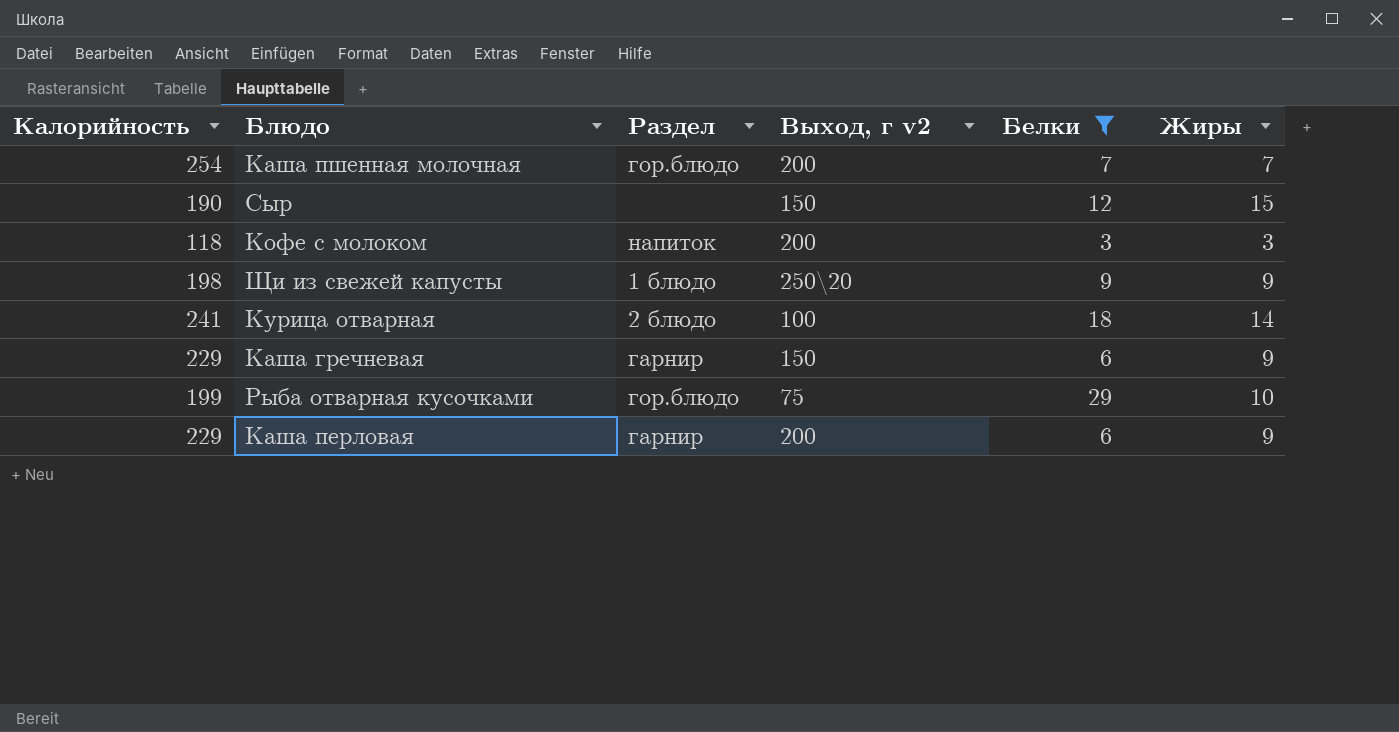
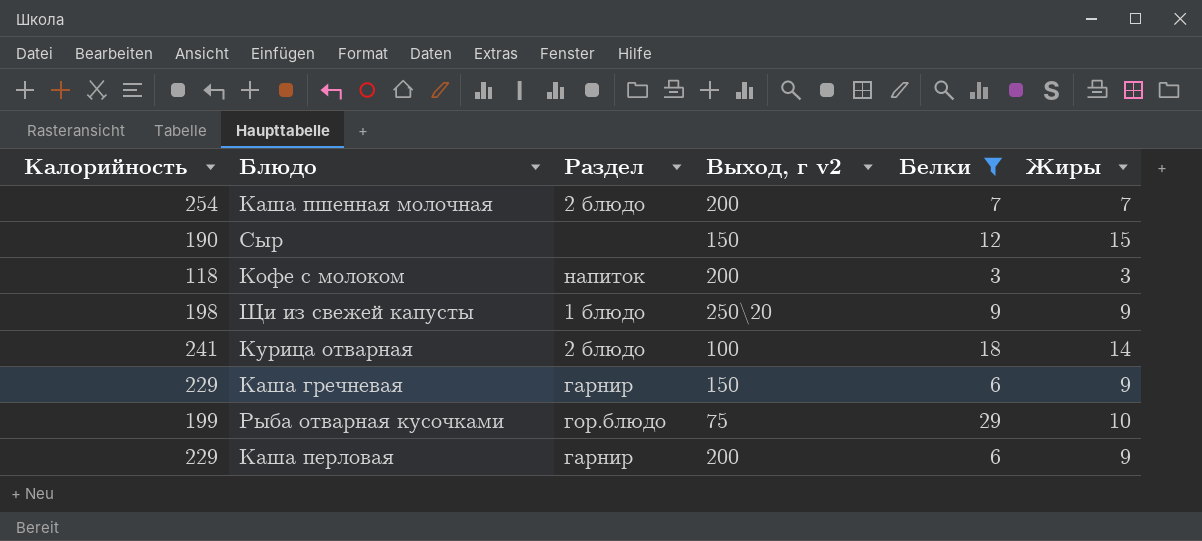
Каша пшенная молочная | Раздел: гор.блюдо -> 2 блюдо

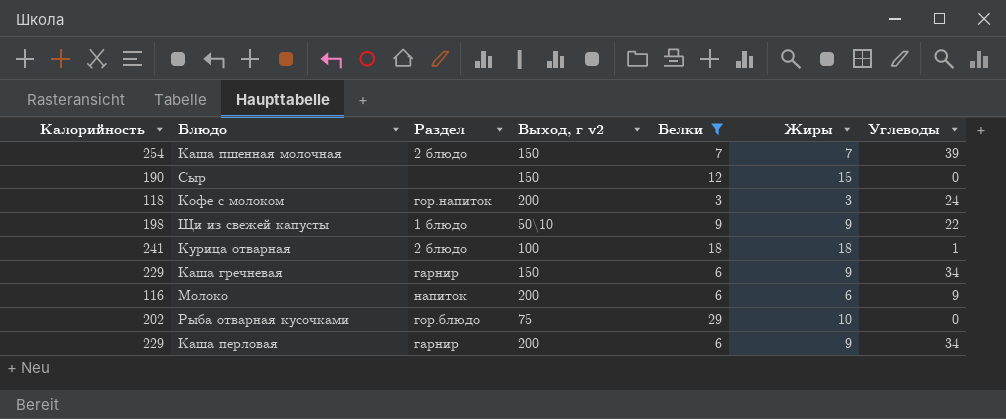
column Углеводы | position: none -> 7
Каша пшенная молочная | Выход, г v2: 200 -> 150
Кофе с молоком | Раздел: напиток -> гор.напиток
Щи из свежей капусты | Выход, г v2: 250\20 -> 50\10
Курица отварная | Жиры: 14 -> 18
row Молоко: none -> 116 | напиток | 200 | 6 | 6 | 9
Рыба отварная кусочками | Калорийность: 199 -> 202

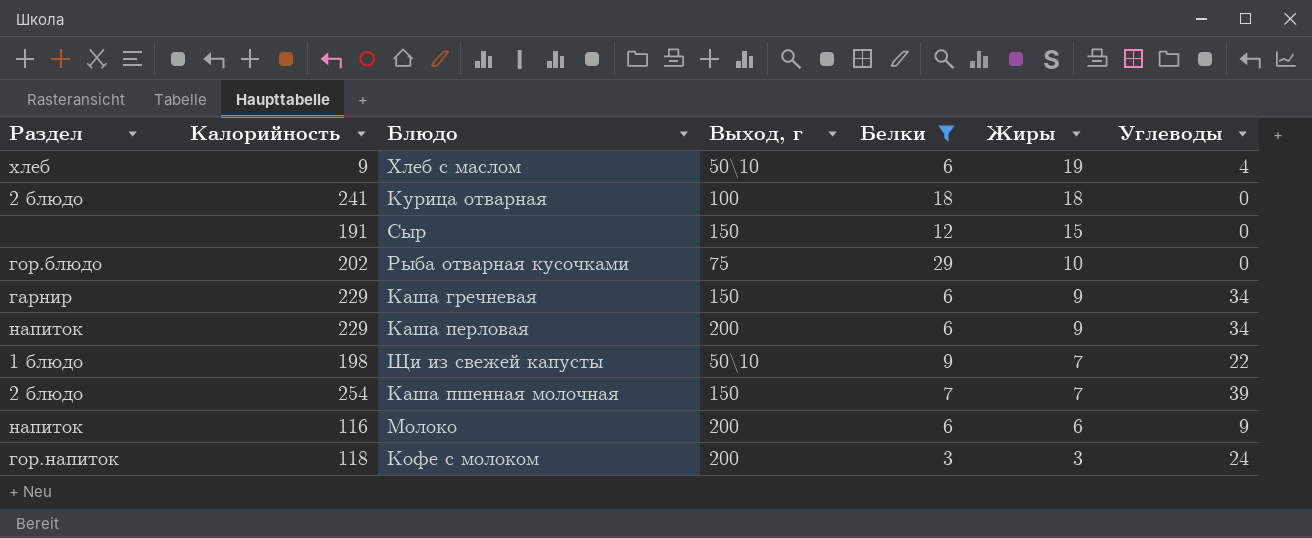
row order: none -> Жиры descending
column Раздел | position: 3 -> 1
column name: Выход, г v2 -> Выход, г
row Хлеб с маслом: none -> хлеб | 9 | 50\10 | 6 | 19 | 4
Курица отварная | Углеводы: 1 -> 0
Сыр | Калорийность: 190 -> 191
Каша перловая | Раздел: гарнир -> напиток
Щи из свежей капусты | Жиры: 9 -> 7

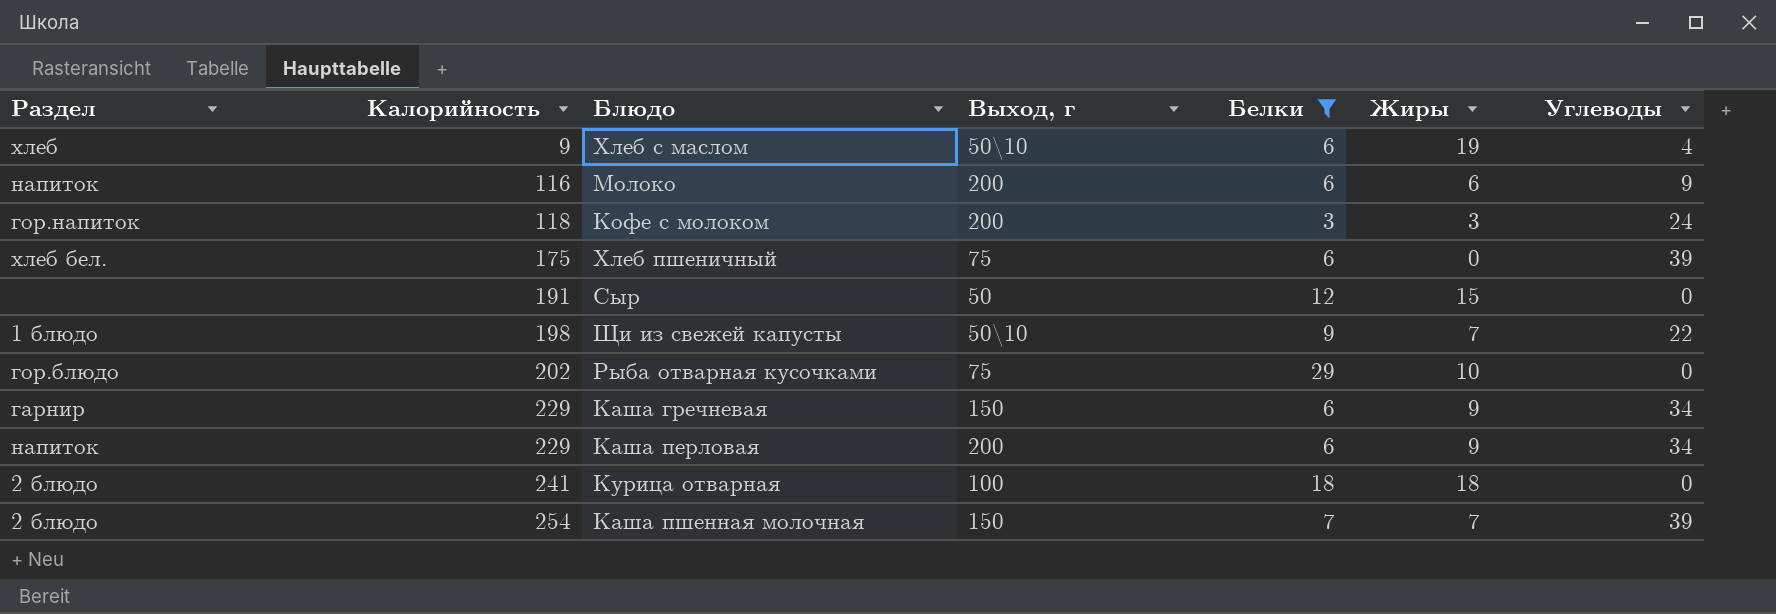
row order: Жиры descending -> Калорийность ascending
row Хлеб пшеничный: none -> хлеб бел. | 175 | 75 | 6 | 0 | 39
Сыр | Выход, г: 150 -> 50

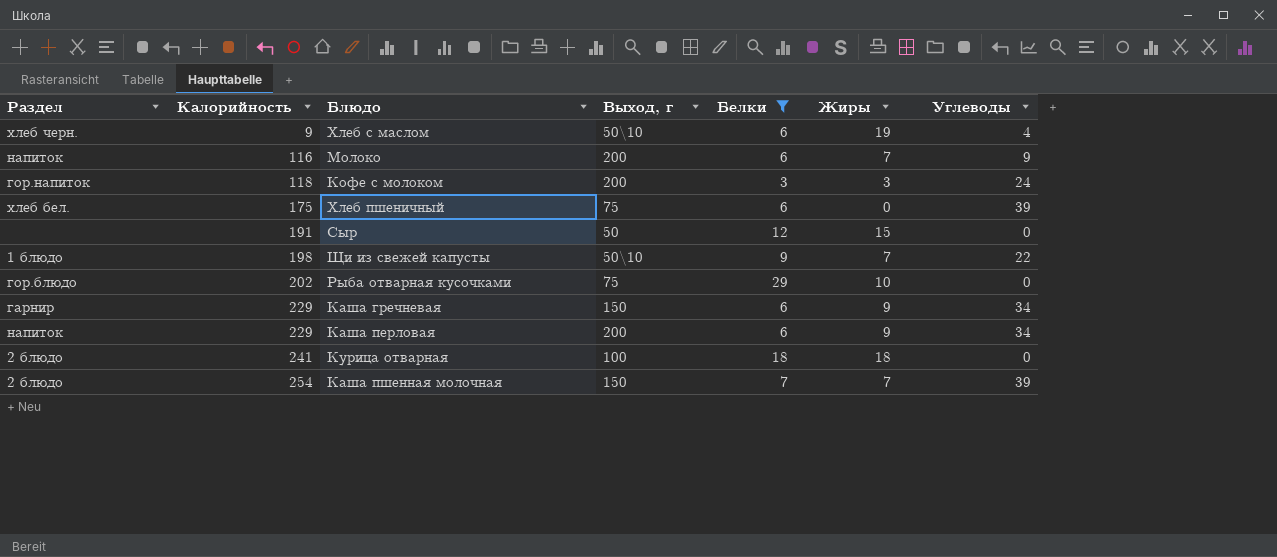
Хлеб с маслом | Раздел: хлеб -> хлеб черн.
Молоко | Жиры: 6 -> 7

